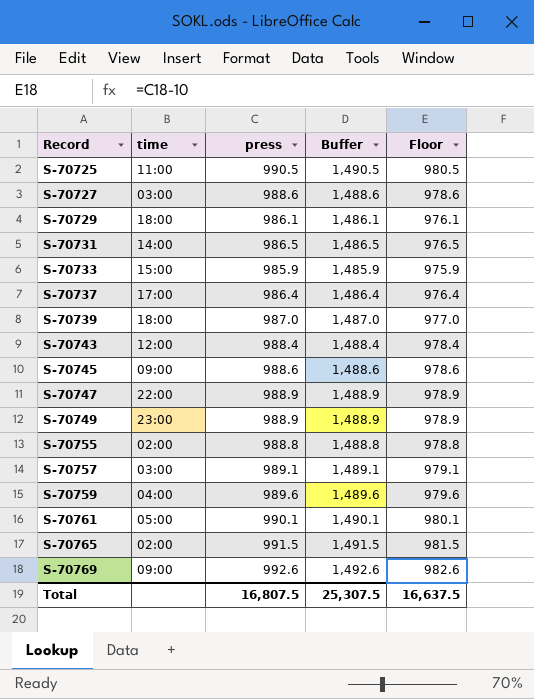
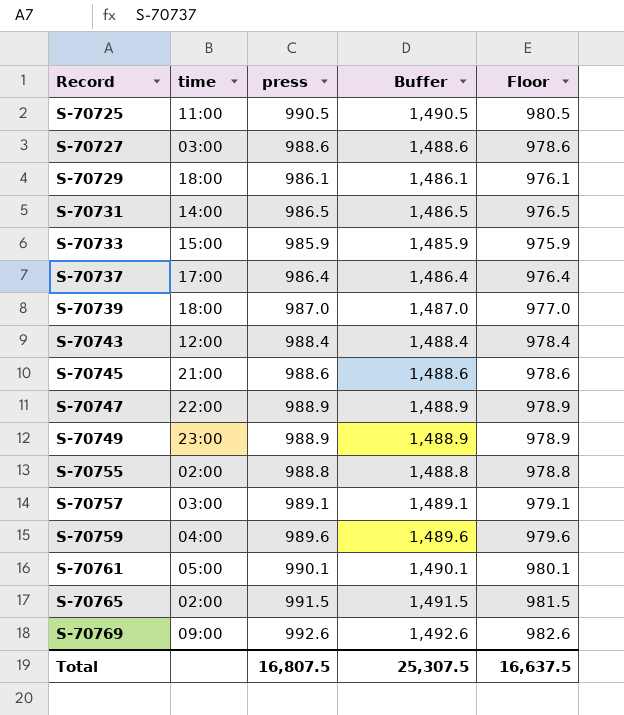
S-70745 | time: 09:00 -> 21:00

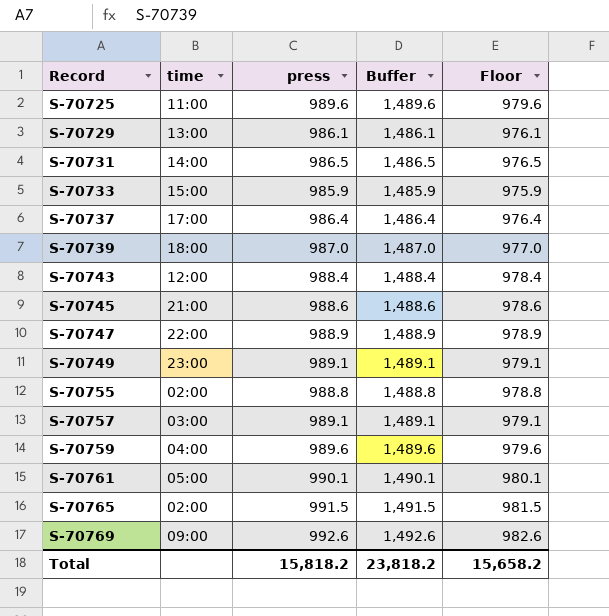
row S-70727: 03:00 | 988.6 | 1,488.6 | 978.6 -> none
S-70725 | press: 990.5 -> 989.6
S-70725 | Buffer: 1,490.5 -> 1,489.6
S-70725 | Floor: 980.5 -> 979.6
S-70729 | time: 18:00 -> 13:00
S-70749 | press: 988.9 -> 989.1
S-70749 | Buffer: 1,488.9 -> 1,489.1
S-70749 | Floor: 978.9 -> 979.1
Total | press: 16,807.5 -> 15,818.2
Total | Buffer: 25,307.5 -> 23,818.2
Total | Floor: 16,637.5 -> 15,658.2

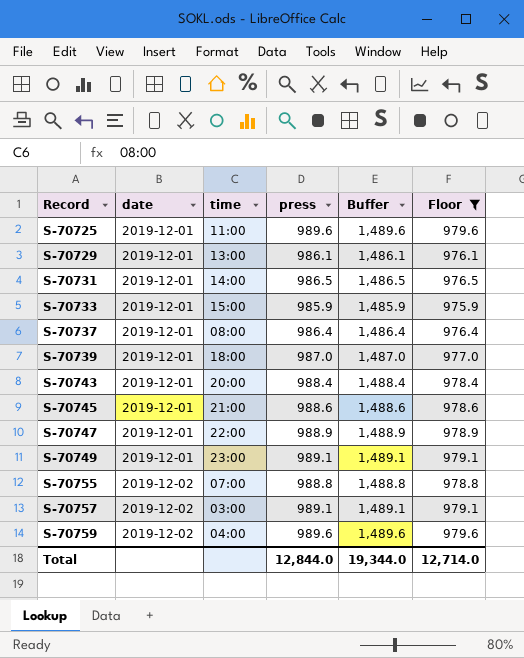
filter: none -> Floor <= 979.6
column date | position: none -> 2
S-70737 | time: 17:00 -> 08:00
S-70743 | time: 12:00 -> 20:00
S-70755 | time: 02:00 -> 07:00
Total | press: 15,818.2 -> 12,844.0
Total | Buffer: 23,818.2 -> 19,344.0
Total | Floor: 15,658.2 -> 12,714.0

